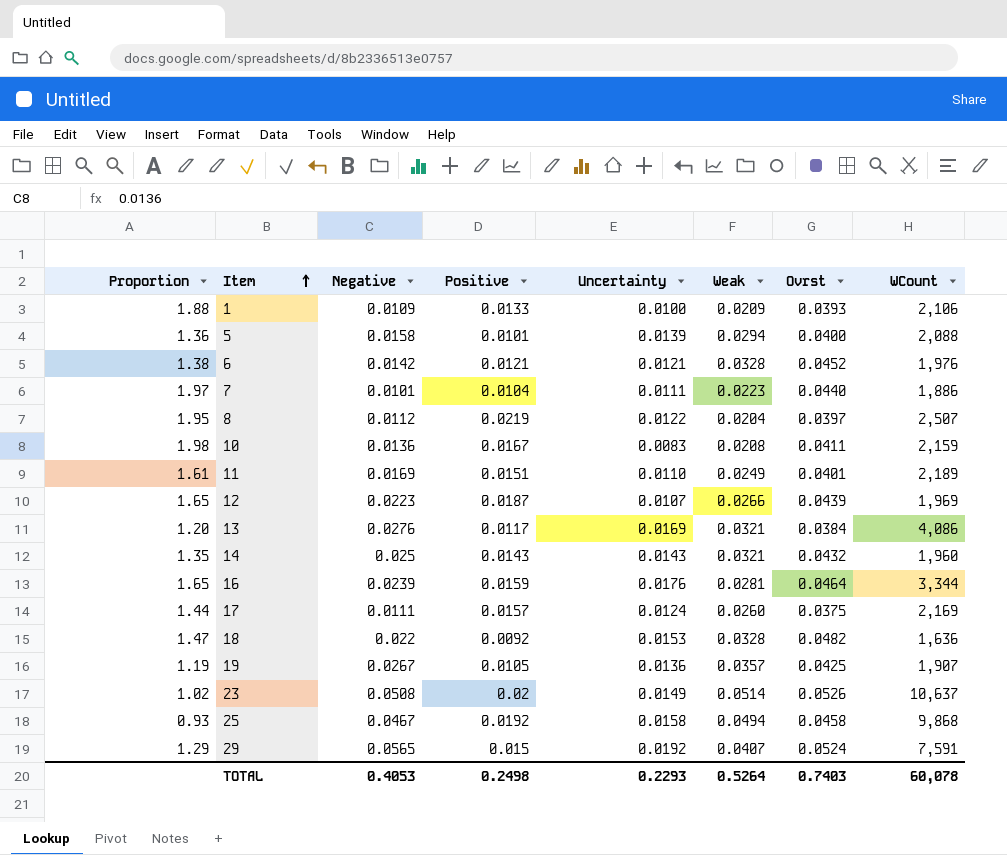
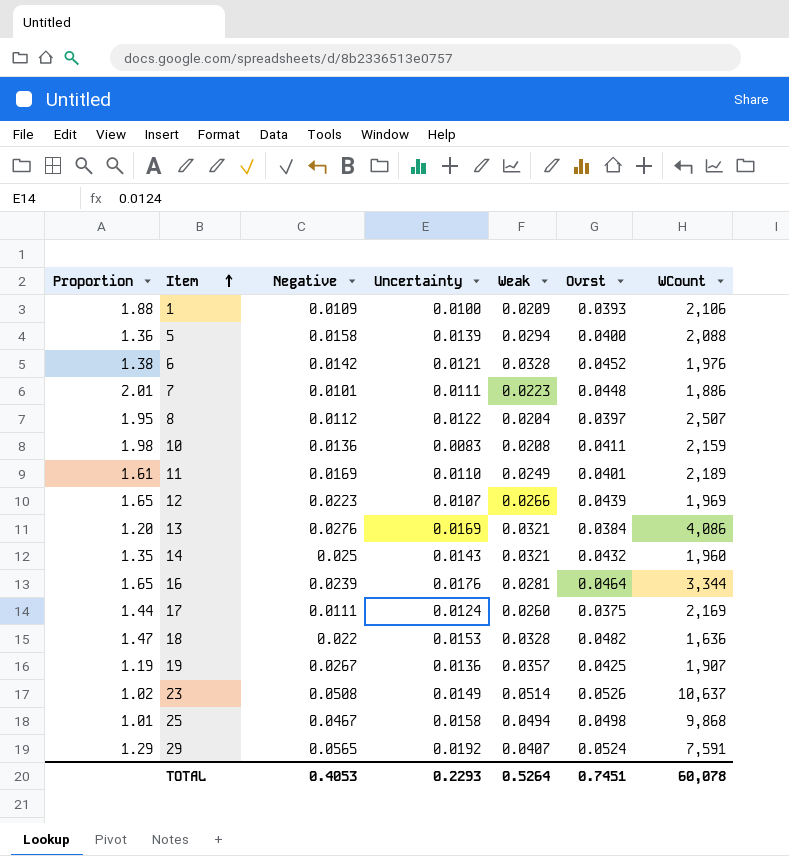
column Positive | position: 4 -> none
7 | Proportion: 1.97 -> 2.01
7 | Ovrst: 0.0440 -> 0.0448
25 | Proportion: 0.93 -> 1.01
25 | Ovrst: 0.0458 -> 0.0498
TOTAL | Ovrst: 0.7403 -> 0.7451

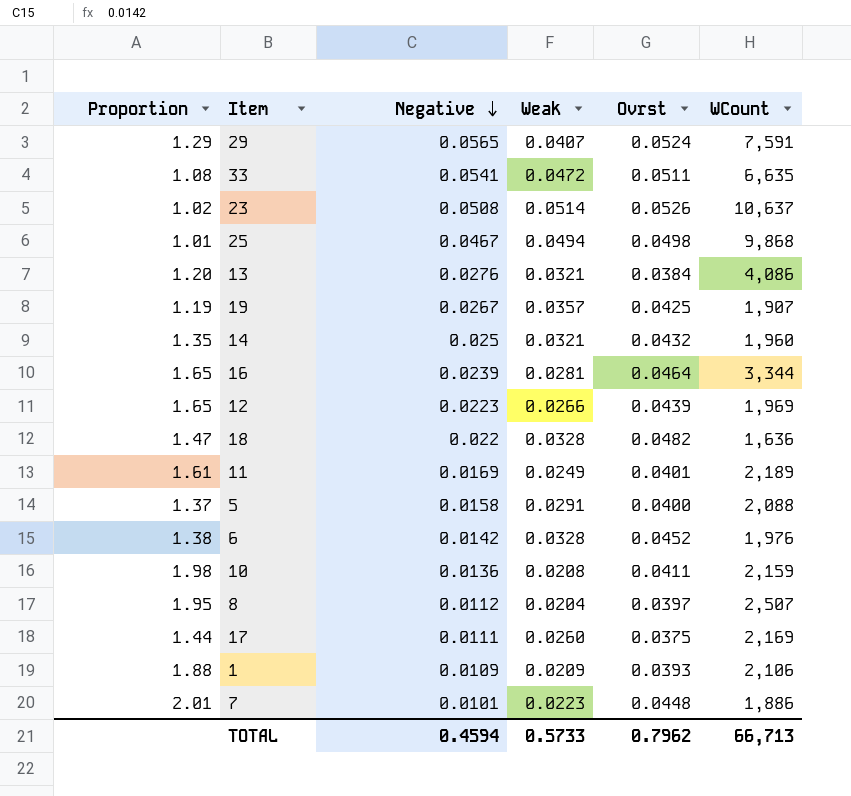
row order: Item ascending -> Negative descending
column Uncertainty | position: 4 -> none
row 33: none -> 1.08 | 0.0541 | 0.0472 | 0.0511 | 6,635
5 | Proportion: 1.36 -> 1.37
5 | Weak: 0.0294 -> 0.0291
TOTAL | Negative: 0.4053 -> 0.4594
TOTAL | Weak: 0.5264 -> 0.5733
TOTAL | Ovrst: 0.7451 -> 0.7962
TOTAL | WCount: 60,078 -> 66,713

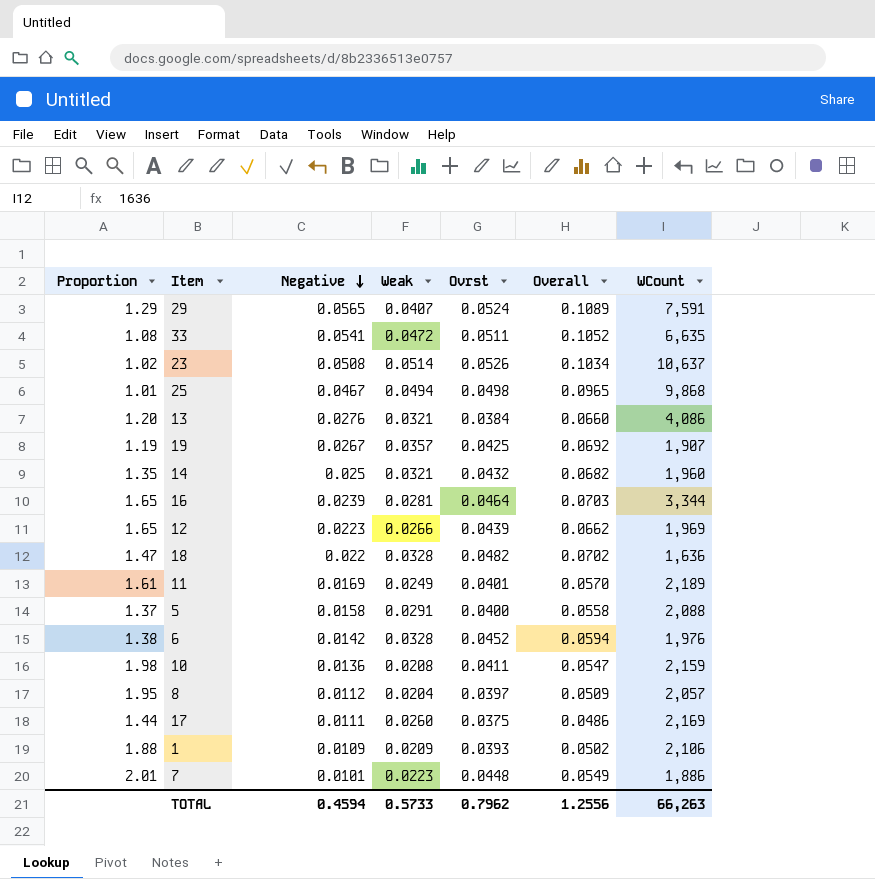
column Overall | formula: none -> [Negative] + [Ovrst]
8 | WCount: 2,507 -> 2,057
TOTAL | WCount: 66,713 -> 66,263

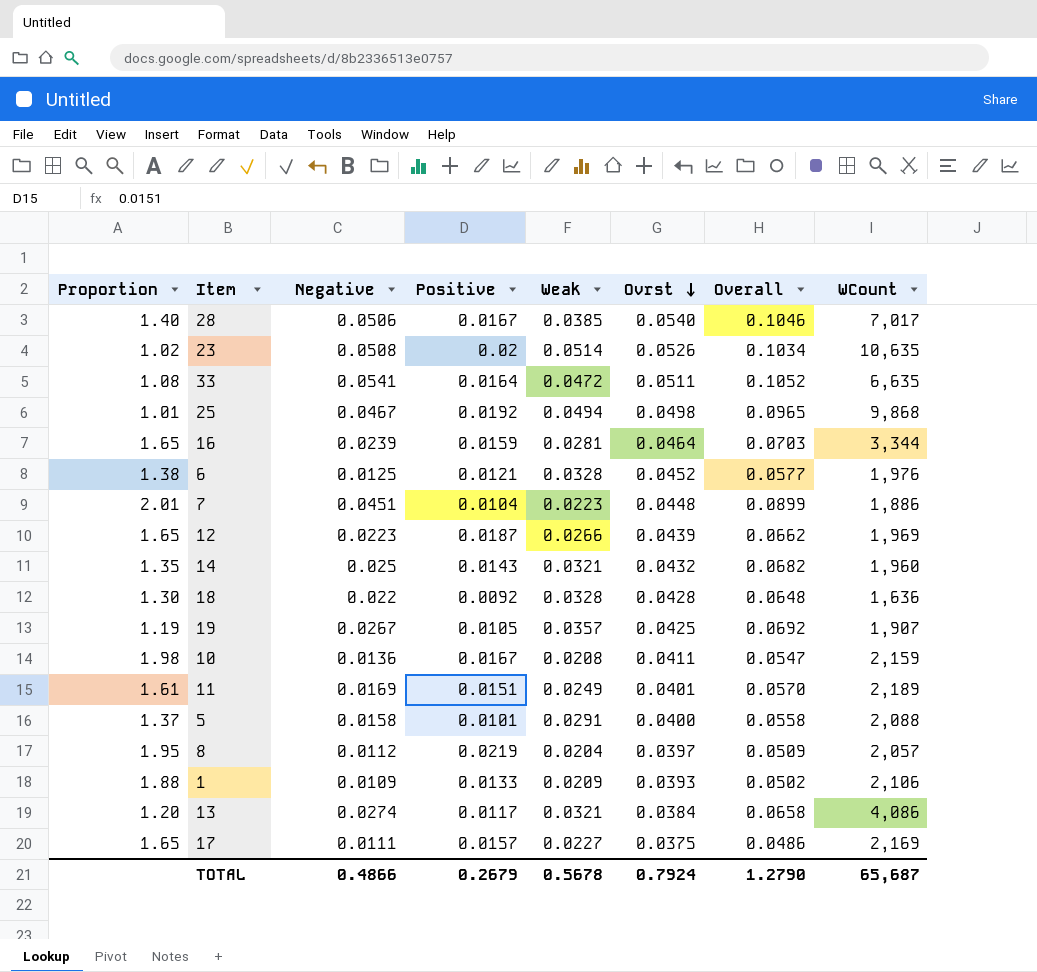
row order: Negative descending -> Ovrst descending
column Positive | position: none -> 4
row 29: 1.29 | 0.0565 | 0.0407 | 0.0524 | 0.1089 | 7,591 -> none
row 28: none -> 1.40 | 0.0506 | 0.0167 | 0.0385 | 0.0540 | 0.1046 | 7,017
23 | WCount: 10,637 -> 10,635
6 | Negative: 0.0142 -> 0.0125
6 | Overall: 0.0594 -> 0.0577
7 | Negative: 0.0101 -> 0.0451
7 | Overall: 0.0549 -> 0.0899
18 | Proportion: 1.47 -> 1.30
18 | Ovrst: 0.0482 -> 0.0428
18 | Overall: 0.0702 -> 0.0648
13 | Negative: 0.0276 -> 0.0274
13 | Overall: 0.0660 -> 0.0658
17 | Proportion: 1.44 -> 1.65
17 | Weak: 0.0260 -> 0.0227
TOTAL | Negative: 0.4594 -> 0.4866
TOTAL | Weak: 0.5733 -> 0.5678
TOTAL | Ovrst: 0.7962 -> 0.7924
TOTAL | Overall: 1.2556 -> 1.2790
TOTAL | WCount: 66,263 -> 65,687

